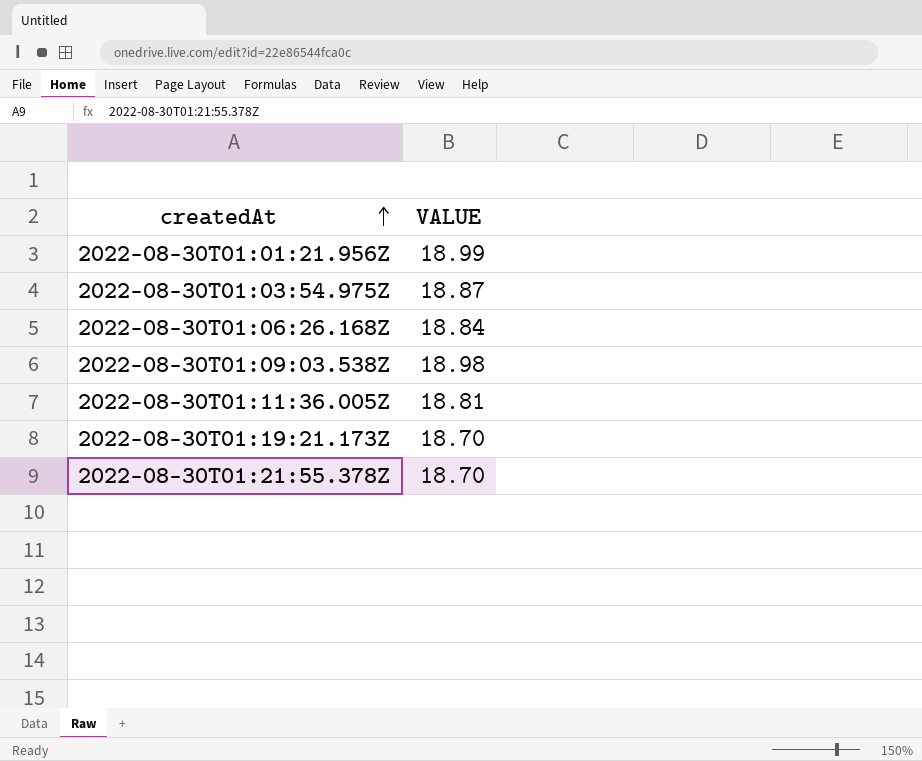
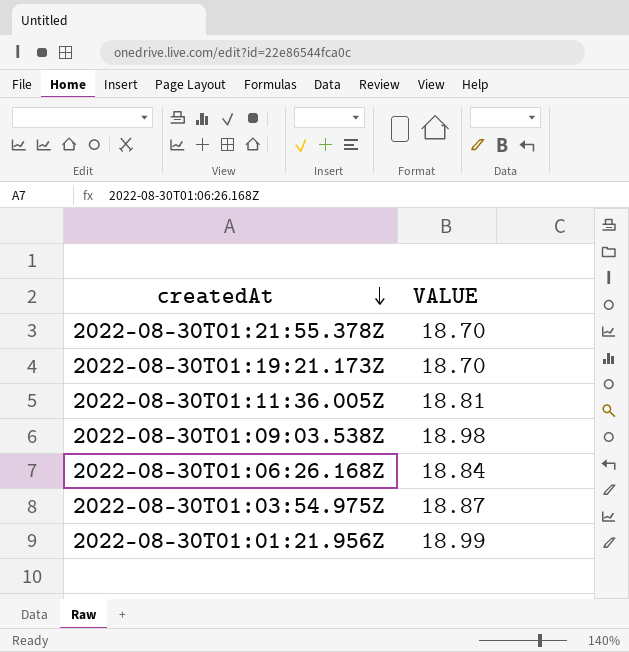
row order: createdAt ascending -> createdAt descending

